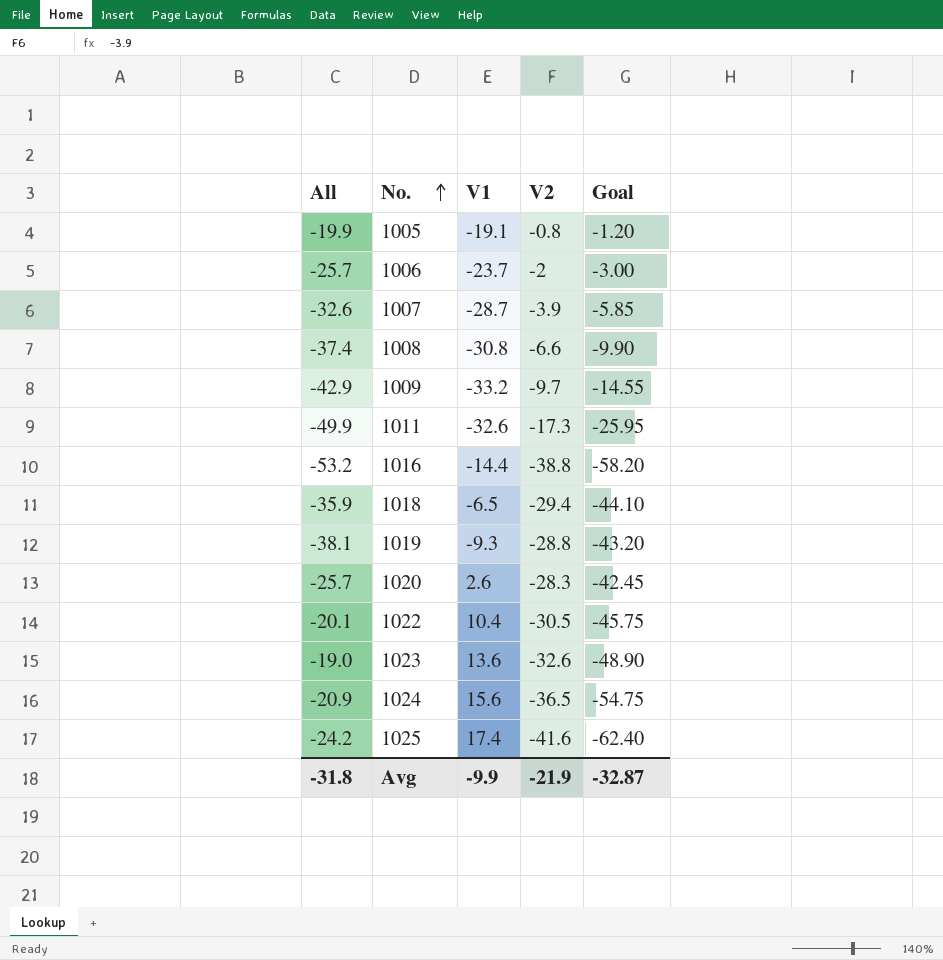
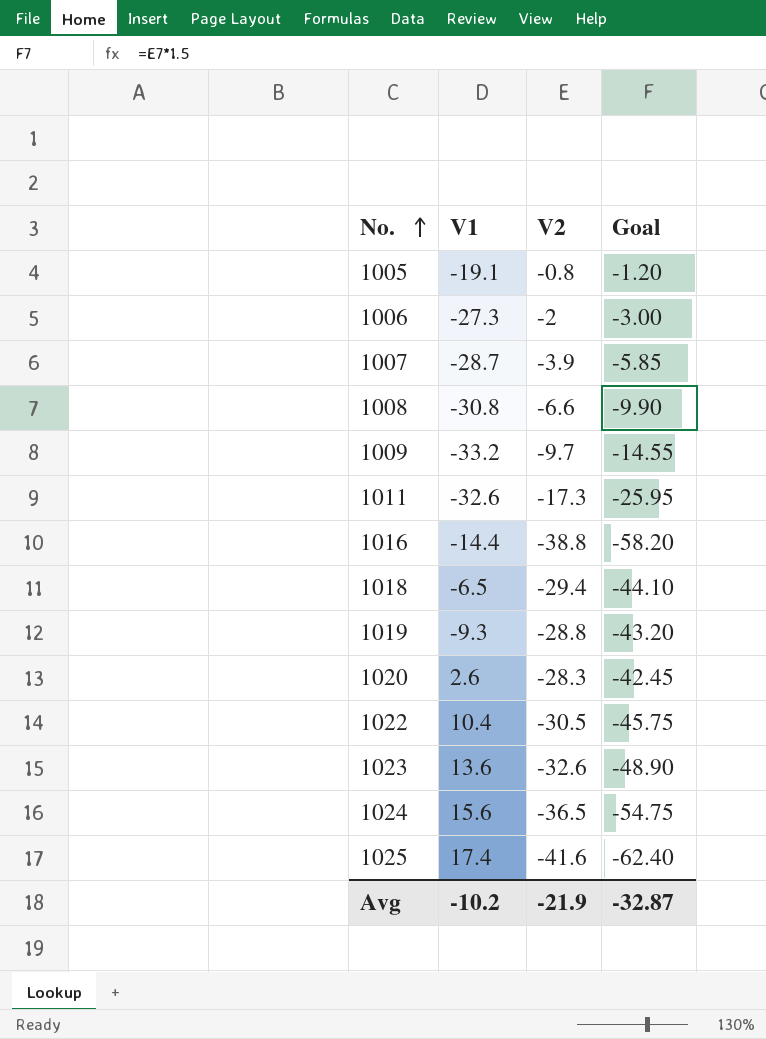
column All | formula: [V1] + [V2] -> none
1006 | V1: -23.7 -> -27.3
Avg | V1: -9.9 -> -10.2

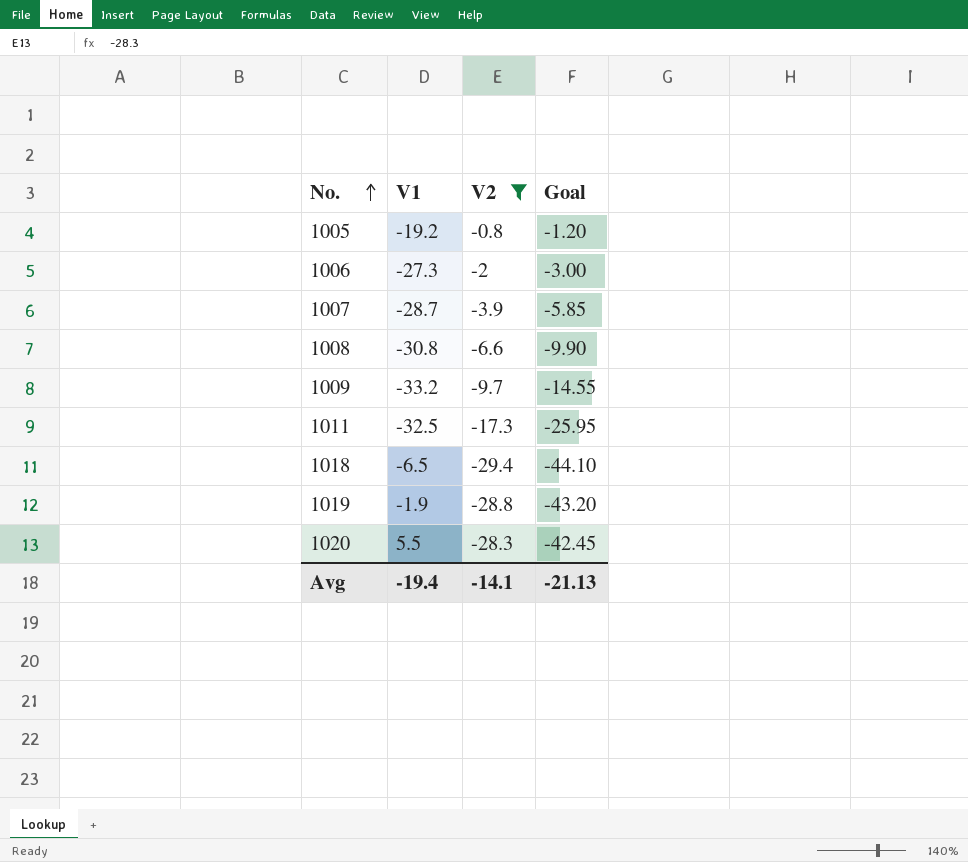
filter: none -> V2 >= -29.4
1005 | V1: -19.1 -> -19.2
1011 | V1: -32.6 -> -32.5
1019 | V1: -9.3 -> -1.9
1020 | V1: 2.6 -> 5.5
Avg | V1: -10.2 -> -19.4
Avg | V2: -21.9 -> -14.1
Avg | Goal: -32.87 -> -21.13

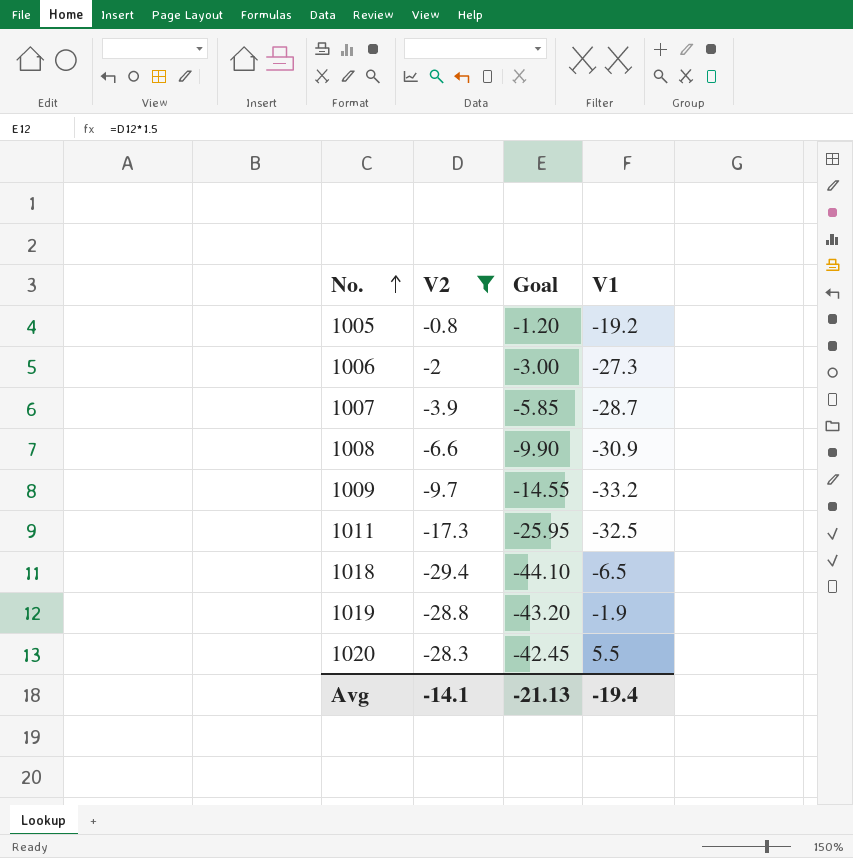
column V1 | position: 2 -> 4
1008 | V1: -30.8 -> -30.9

